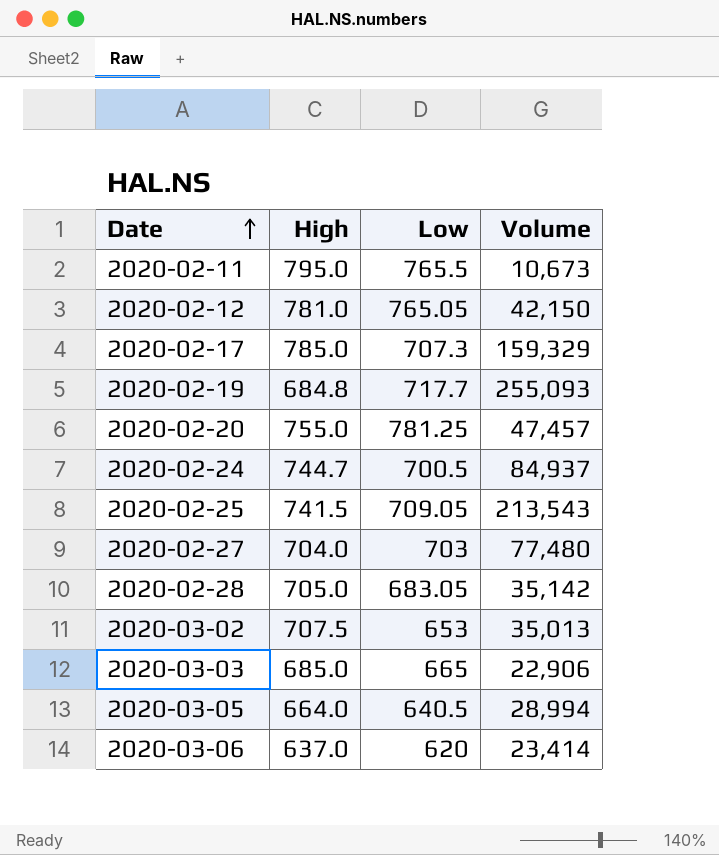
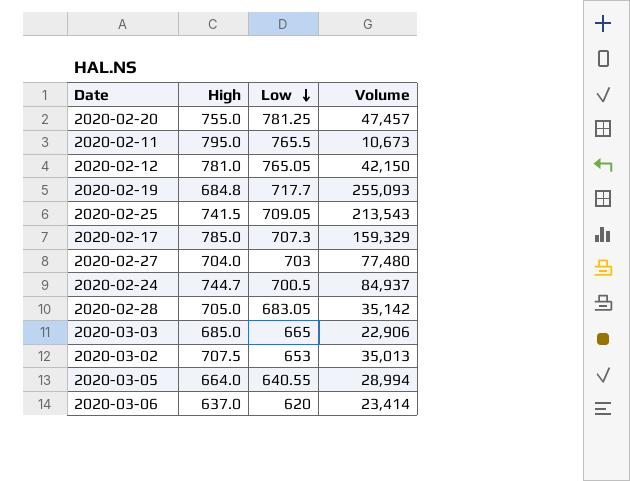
row order: Date ascending -> Low descending
2020-03-05 | Low: 640.5 -> 640.55

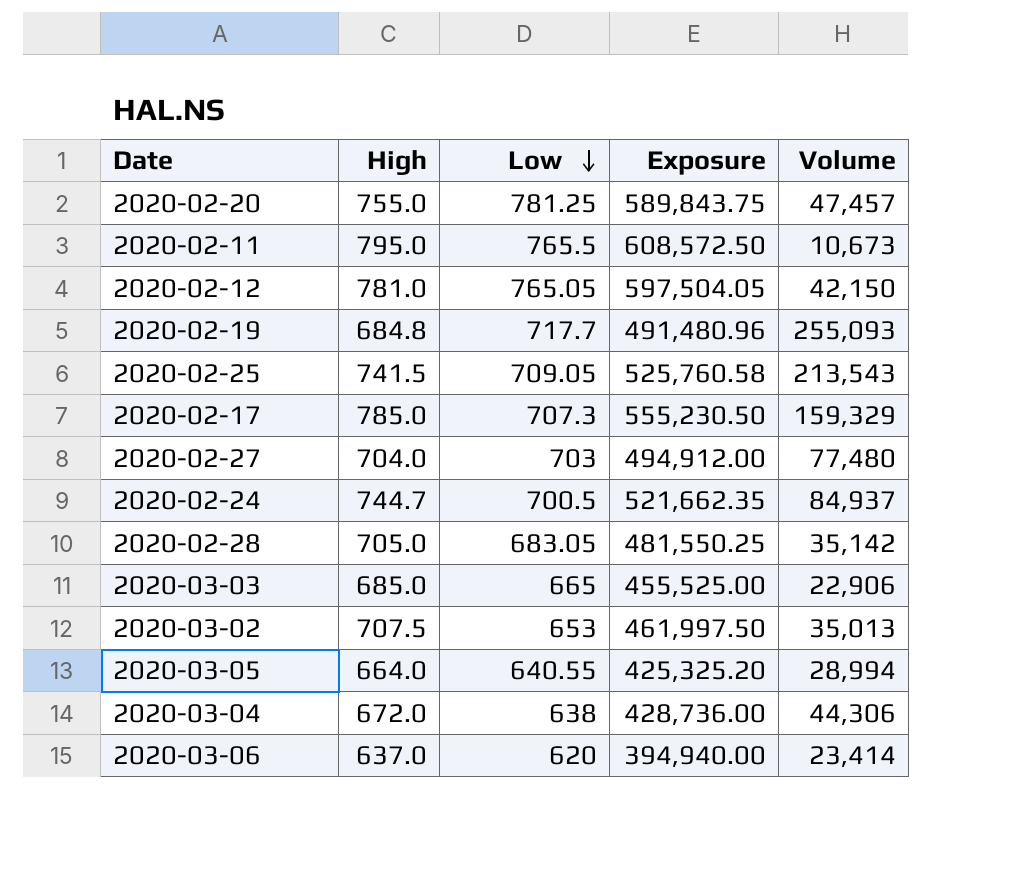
column Exposure | formula: none -> [High] * [Low]
row 2020-03-04: none -> 672.0 | 638 | 428,736.00 | 44,306

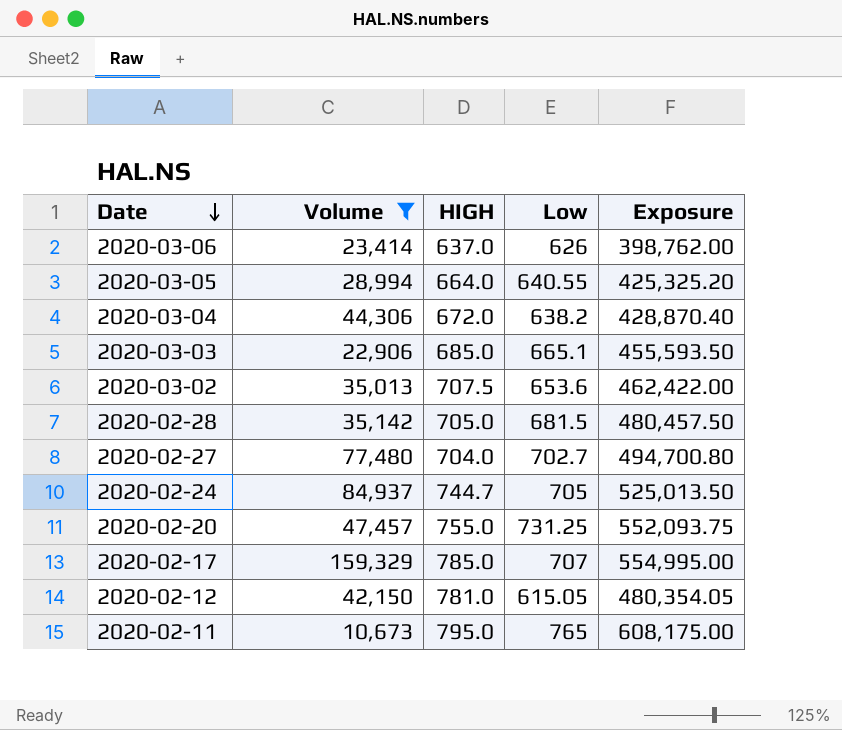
filter: none -> Volume <= 159,329
row order: Low descending -> Date descending
column Volume | position: 5 -> 2
column name: High -> HIGH
2020-03-06 | Low: 620 -> 626
2020-03-06 | Exposure: 394,940.00 -> 398,762.00
2020-03-04 | Low: 638 -> 638.2
2020-03-04 | Exposure: 428,736.00 -> 428,870.40
2020-03-03 | Low: 665 -> 665.1
2020-03-03 | Exposure: 455,525.00 -> 455,593.50
2020-03-02 | Low: 653 -> 653.6
2020-03-02 | Exposure: 461,997.50 -> 462,422.00
2020-02-28 | Low: 683.05 -> 681.5
2020-02-28 | Exposure: 481,550.25 -> 480,457.50
2020-02-27 | Low: 703 -> 702.7
2020-02-27 | Exposure: 494,912.00 -> 494,700.80
2020-02-24 | Low: 700.5 -> 705
2020-02-24 | Exposure: 521,662.35 -> 525,013.50
2020-02-20 | Low: 781.25 -> 731.25
2020-02-20 | Exposure: 589,843.75 -> 552,093.75
2020-02-17 | Low: 707.3 -> 707
2020-02-17 | Exposure: 555,230.50 -> 554,995.00
2020-02-12 | Low: 765.05 -> 615.05
2020-02-12 | Exposure: 597,504.05 -> 480,354.05
2020-02-11 | Low: 765.5 -> 765
2020-02-11 | Exposure: 608,572.50 -> 608,175.00

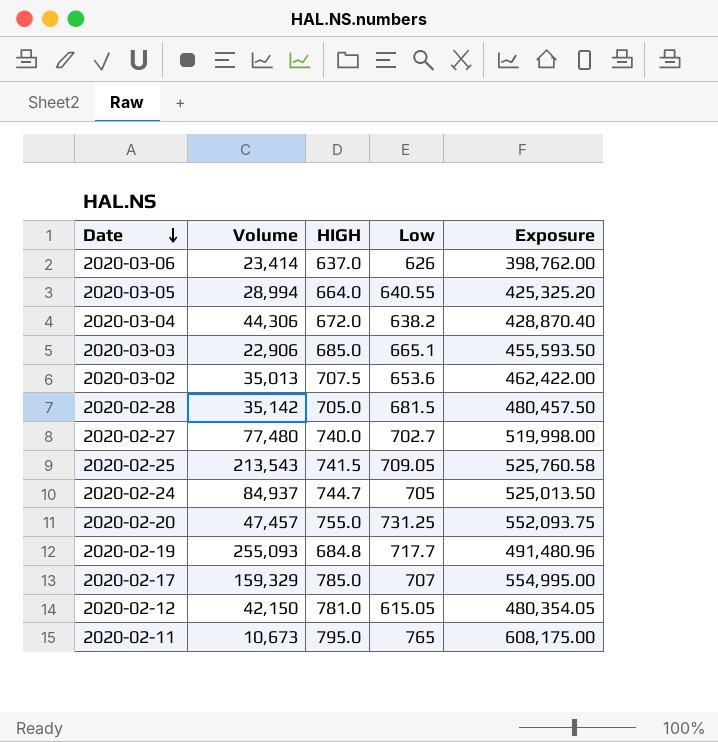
filter: Volume <= 159,329 -> none
2020-02-27 | HIGH: 704.0 -> 740.0
2020-02-27 | Exposure: 494,700.80 -> 519,998.00

